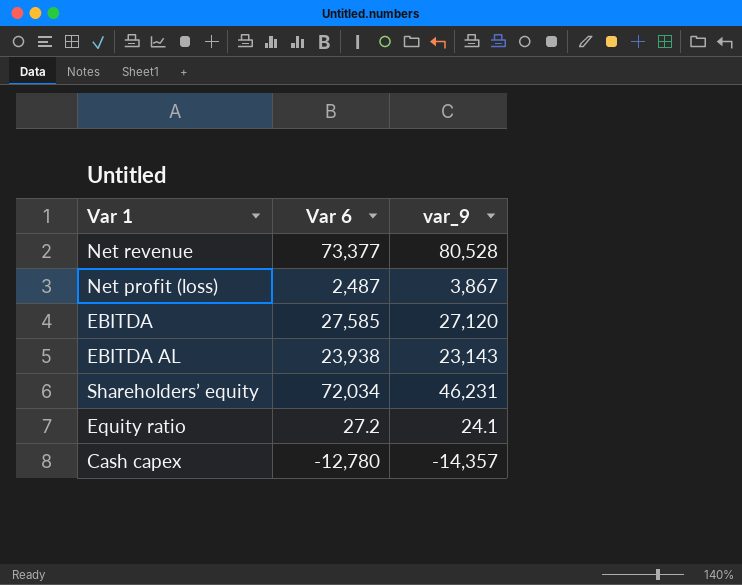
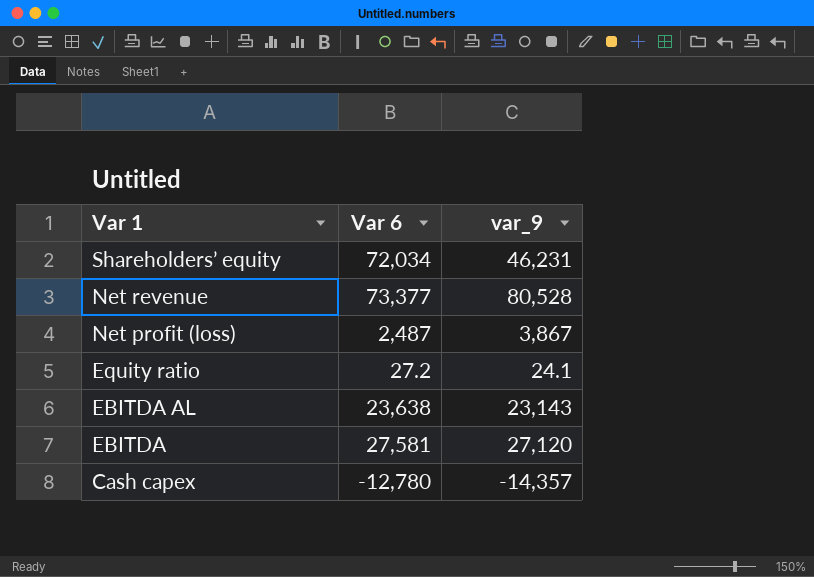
row order: none -> Var 1 descending
EBITDA AL | Var 6: 23,938 -> 23,638
EBITDA | Var 6: 27,585 -> 27,581

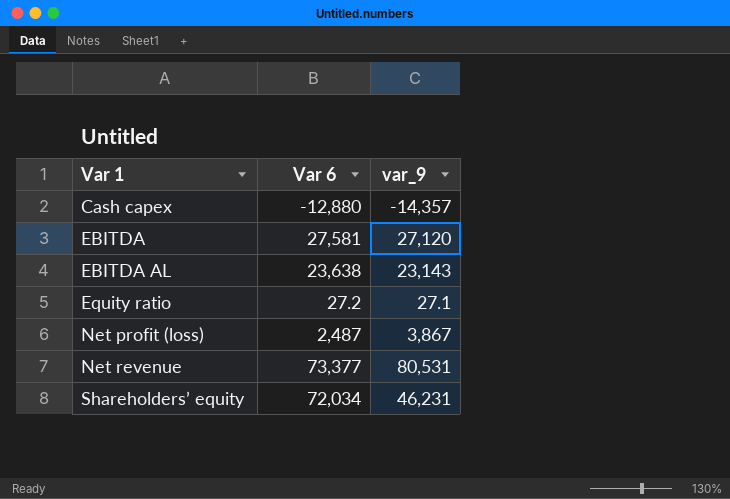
row order: Var 1 descending -> Var 1 ascending
Cash capex | Var 6: -12,780 -> -12,880
Equity ratio | var_9: 24.1 -> 27.1
Net revenue | var_9: 80,528 -> 80,531

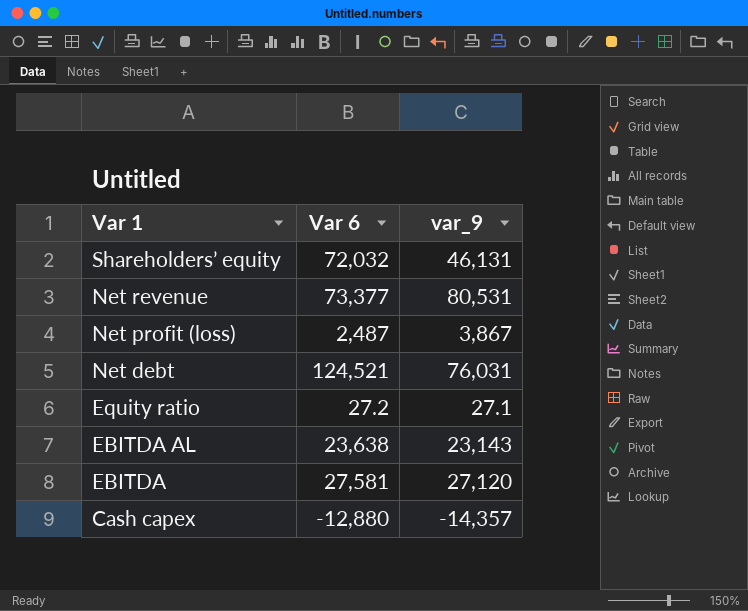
row order: Var 1 ascending -> Var 1 descending
Shareholders’ equity | Var 6: 72,034 -> 72,032
Shareholders’ equity | var_9: 46,231 -> 46,131
row Net debt: none -> 124,521 | 76,031

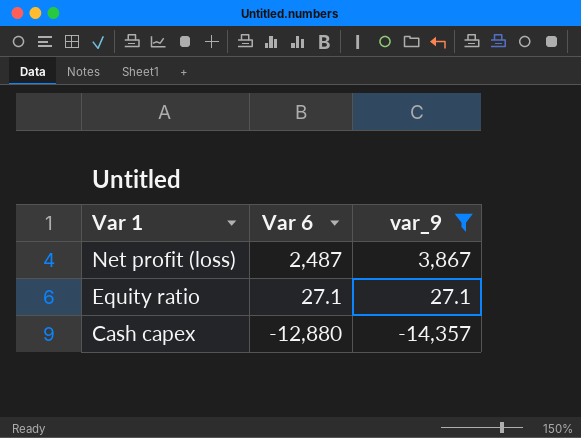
filter: none -> var_9 <= 3,867
Equity ratio | Var 6: 27.2 -> 27.1

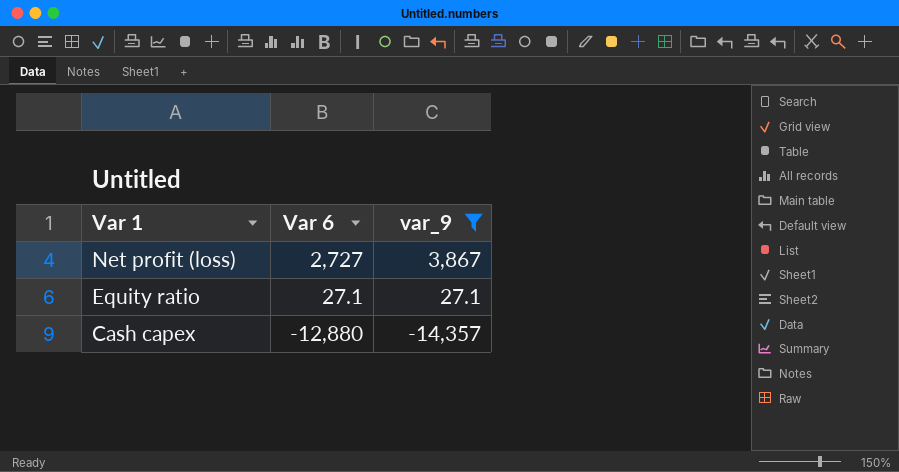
Net profit (loss) | Var 6: 2,487 -> 2,727

